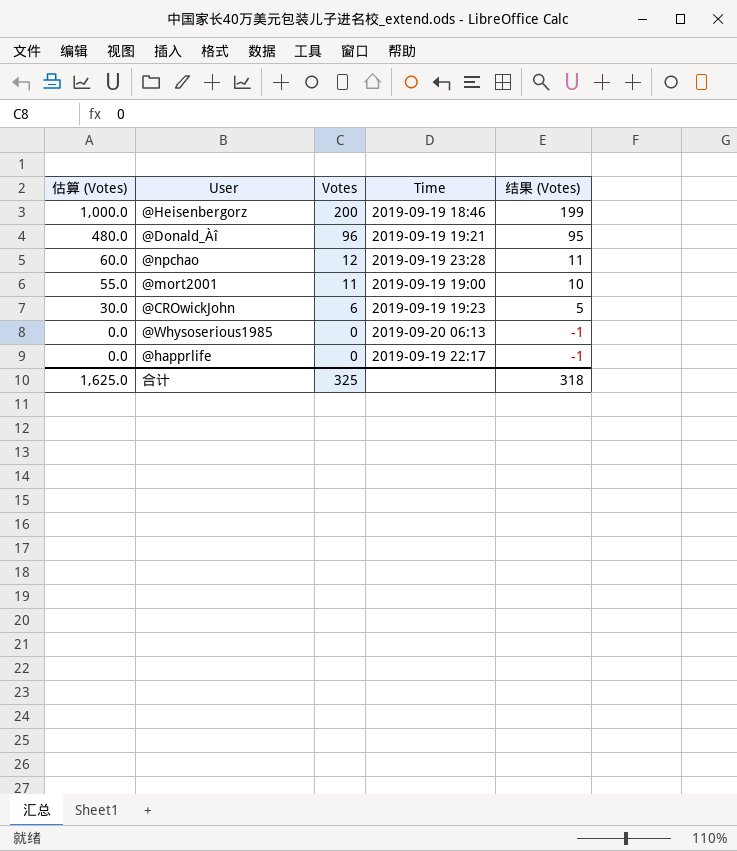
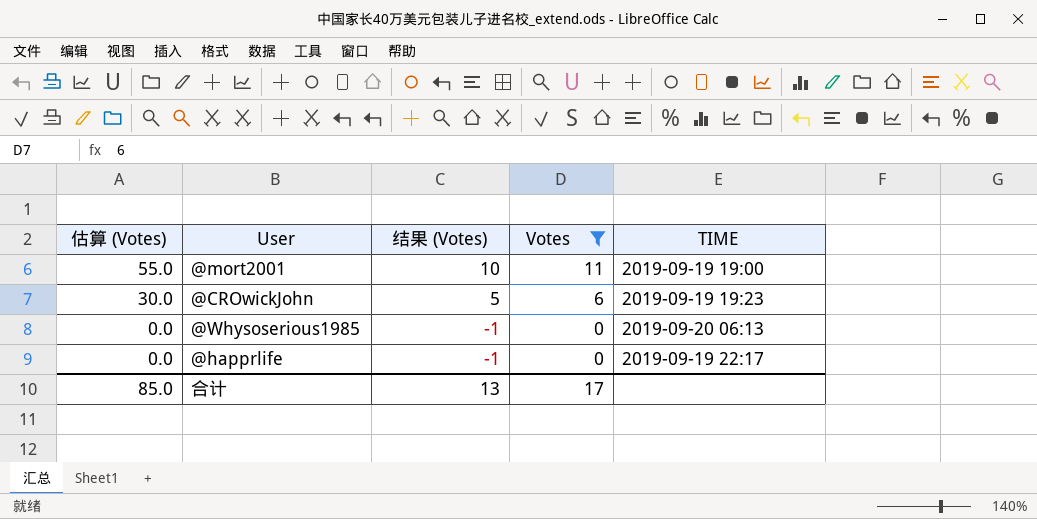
filter: none -> Votes <= 11
column 结果 (Votes) | position: 5 -> 3
column name: Time -> TIME
合计 | 估算 (Votes): 1,625.0 -> 85.0
合计 | 结果 (Votes): 318 -> 13
合计 | Votes: 325 -> 17

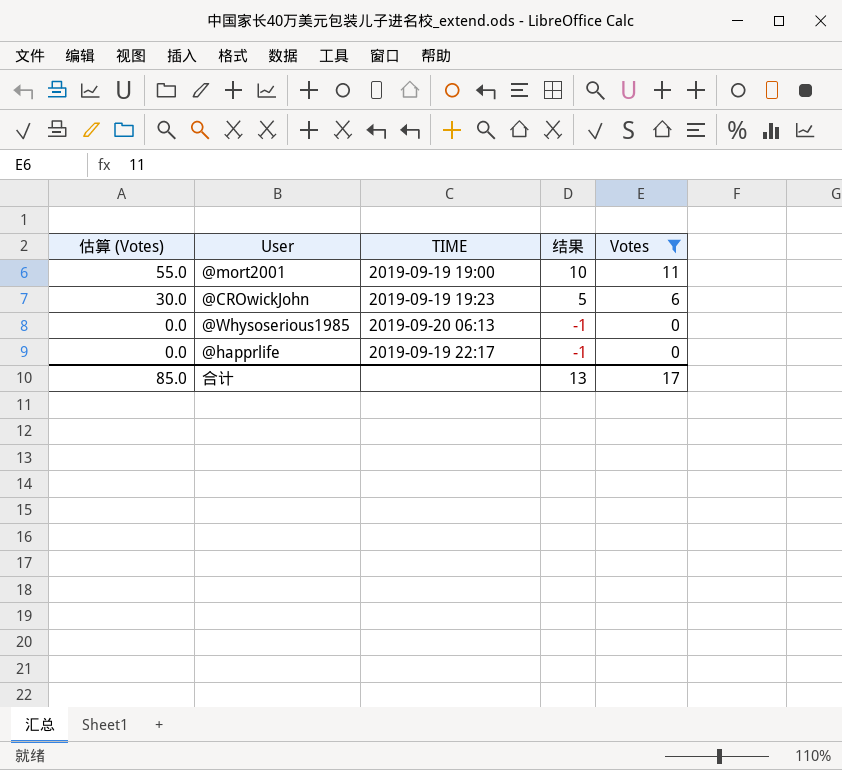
column TIME | position: 5 -> 3
column name: 结果 (Votes) -> 结果

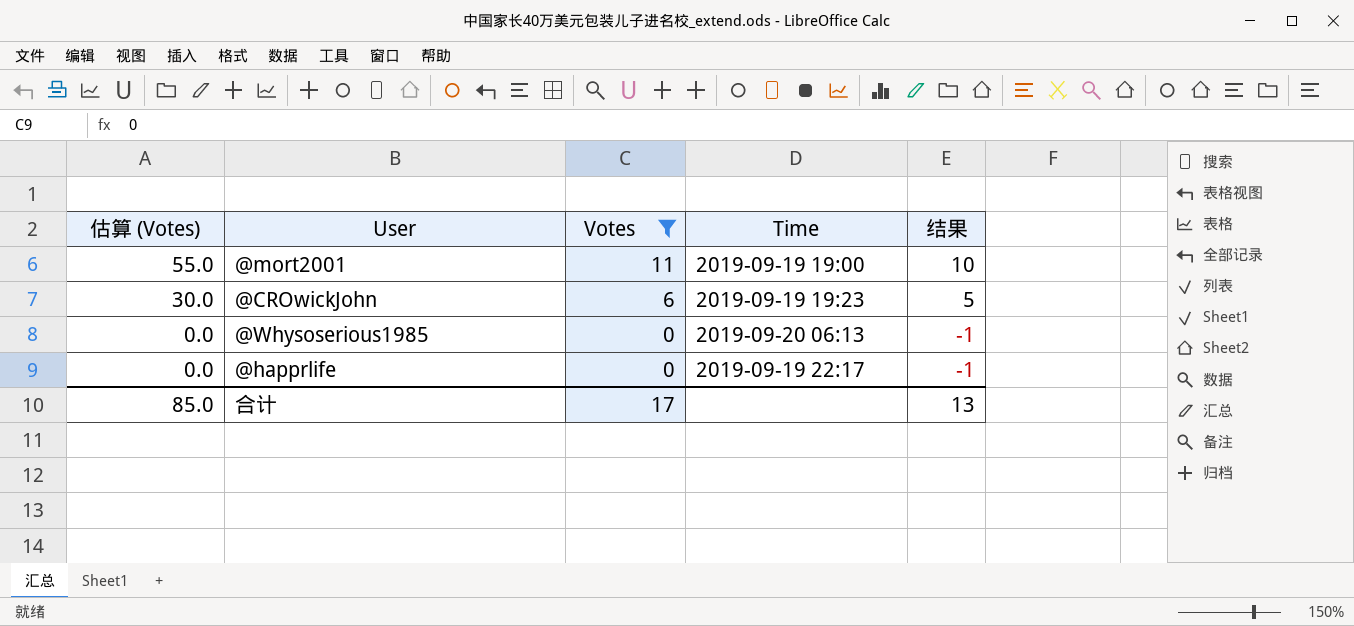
column Votes | position: 5 -> 3
column name: TIME -> Time

